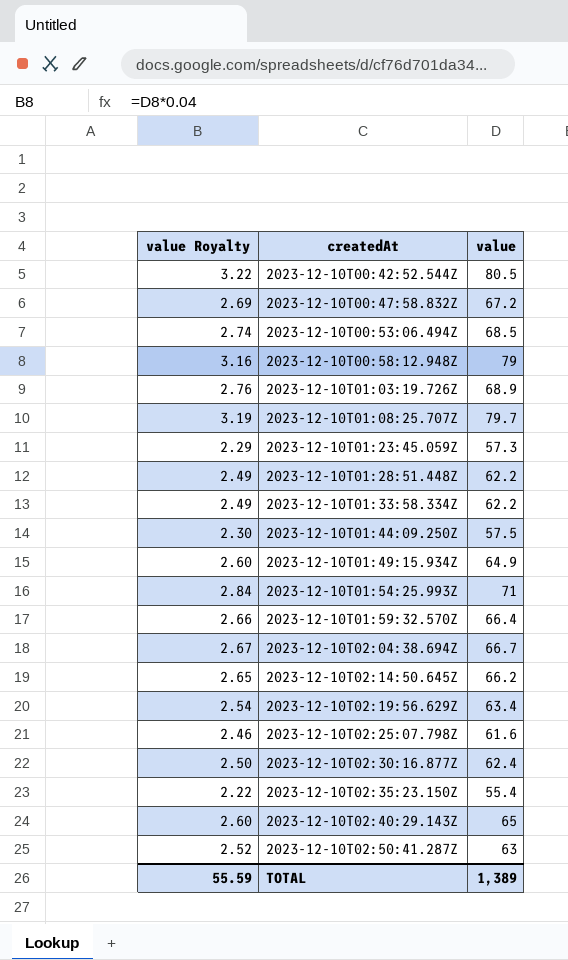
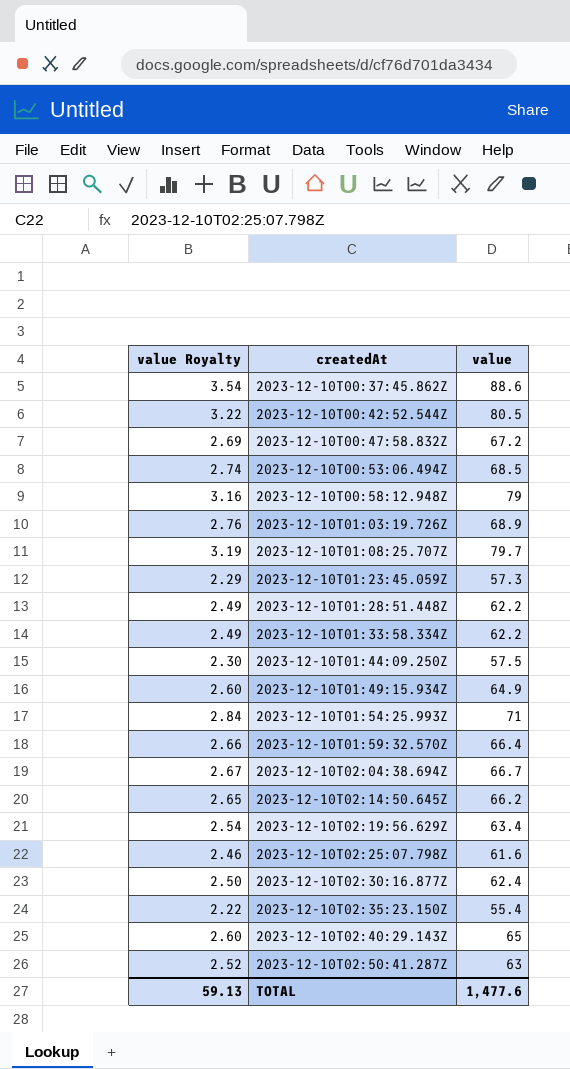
row 2023-12-10T00:37:45.862Z: none -> 3.54 | 88.6
TOTAL | value Royalty: 55.59 -> 59.13
TOTAL | value: 1,389 -> 1,477.6

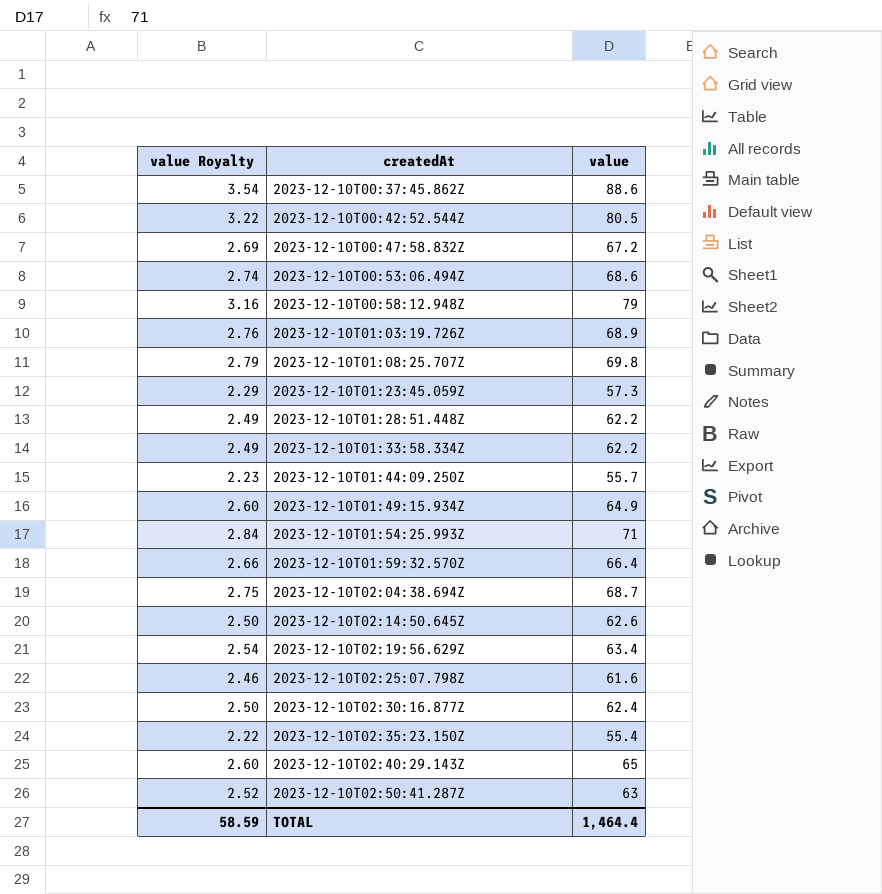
2023-12-10T00:53:06.494Z | value: 68.5 -> 68.6
2023-12-10T01:08:25.707Z | value Royalty: 3.19 -> 2.79
2023-12-10T01:08:25.707Z | value: 79.7 -> 69.8
2023-12-10T01:44:09.250Z | value Royalty: 2.30 -> 2.23
2023-12-10T01:44:09.250Z | value: 57.5 -> 55.7
2023-12-10T02:04:38.694Z | value Royalty: 2.67 -> 2.75
2023-12-10T02:04:38.694Z | value: 66.7 -> 68.7
2023-12-10T02:14:50.645Z | value Royalty: 2.65 -> 2.50
2023-12-10T02:14:50.645Z | value: 66.2 -> 62.6
TOTAL | value Royalty: 59.13 -> 58.59
TOTAL | value: 1,477.6 -> 1,464.4

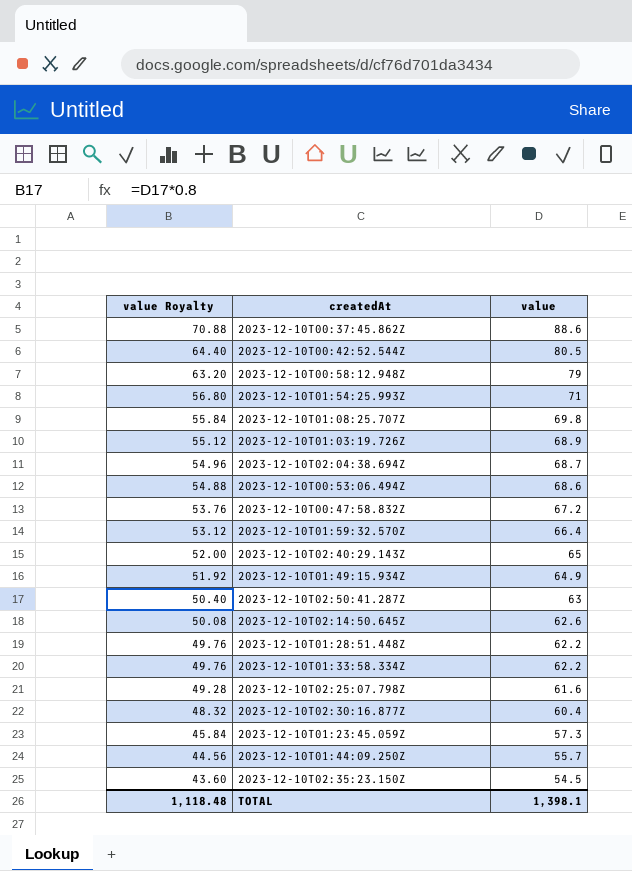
row order: createdAt ascending -> value Royalty descending
column value Royalty | formula: [value] * 0.04 -> [value] * 0.8
row 2023-12-10T02:19:56.629Z: 2.54 | 63.4 -> none
2023-12-10T02:30:16.877Z | value: 62.4 -> 60.4
2023-12-10T02:35:23.150Z | value: 55.4 -> 54.5
TOTAL | value Royalty: 58.59 -> 1,118.48
TOTAL | value: 1,464.4 -> 1,398.1

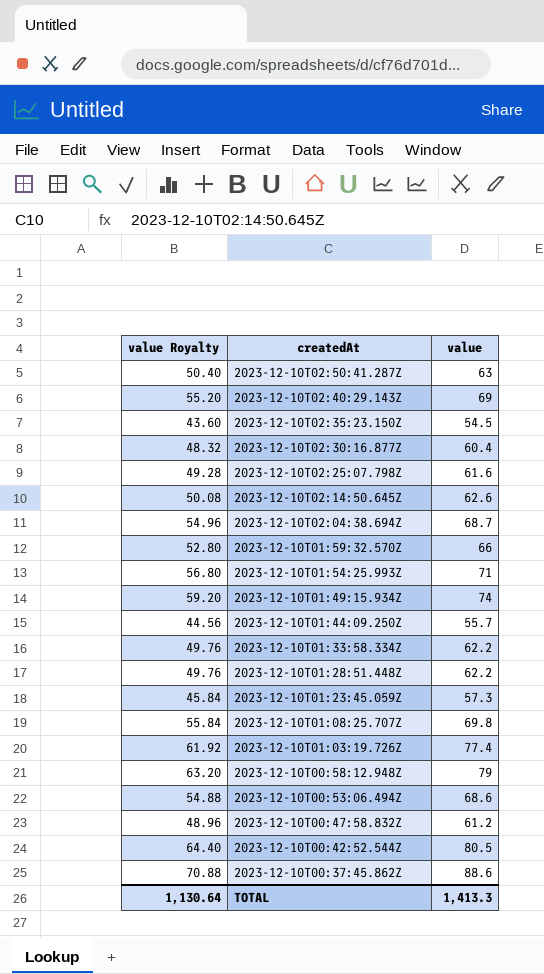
row order: value Royalty descending -> createdAt descending
2023-12-10T02:40:29.143Z | value Royalty: 52.00 -> 55.20
2023-12-10T02:40:29.143Z | value: 65 -> 69
2023-12-10T01:59:32.570Z | value Royalty: 53.12 -> 52.80
2023-12-10T01:59:32.570Z | value: 66.4 -> 66
2023-12-10T01:49:15.934Z | value Royalty: 51.92 -> 59.20
2023-12-10T01:49:15.934Z | value: 64.9 -> 74
2023-12-10T01:03:19.726Z | value Royalty: 55.12 -> 61.92
2023-12-10T01:03:19.726Z | value: 68.9 -> 77.4
2023-12-10T00:47:58.832Z | value Royalty: 53.76 -> 48.96
2023-12-10T00:47:58.832Z | value: 67.2 -> 61.2
TOTAL | value Royalty: 1,118.48 -> 1,130.64
TOTAL | value: 1,398.1 -> 1,413.3

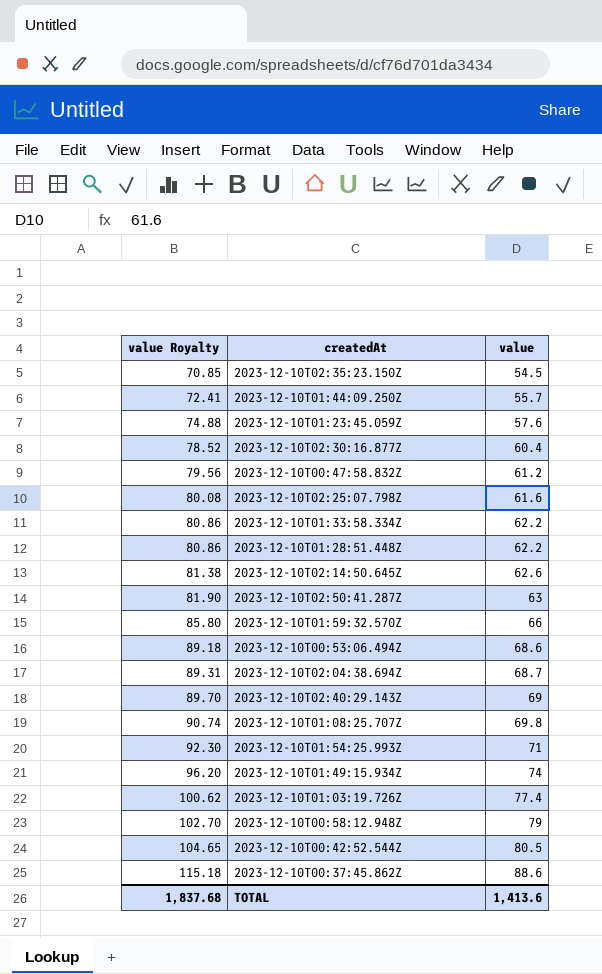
row order: createdAt descending -> value Royalty ascending
column value Royalty | formula: [value] * 0.8 -> [value] * 1.3
2023-12-10T01:23:45.059Z | value: 57.3 -> 57.6
TOTAL | value Royalty: 1,130.64 -> 1,837.68
TOTAL | value: 1,413.3 -> 1,413.6

